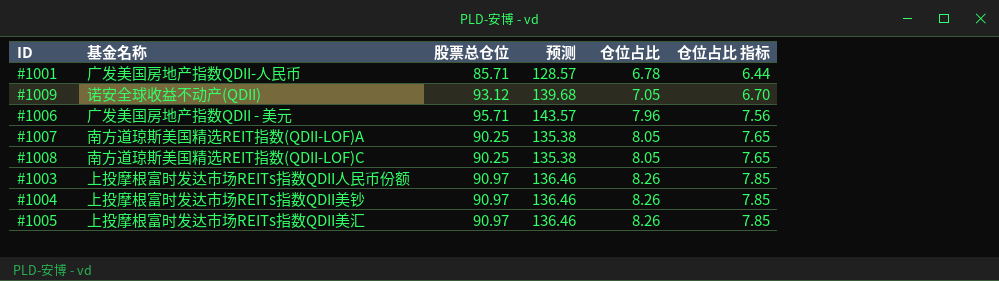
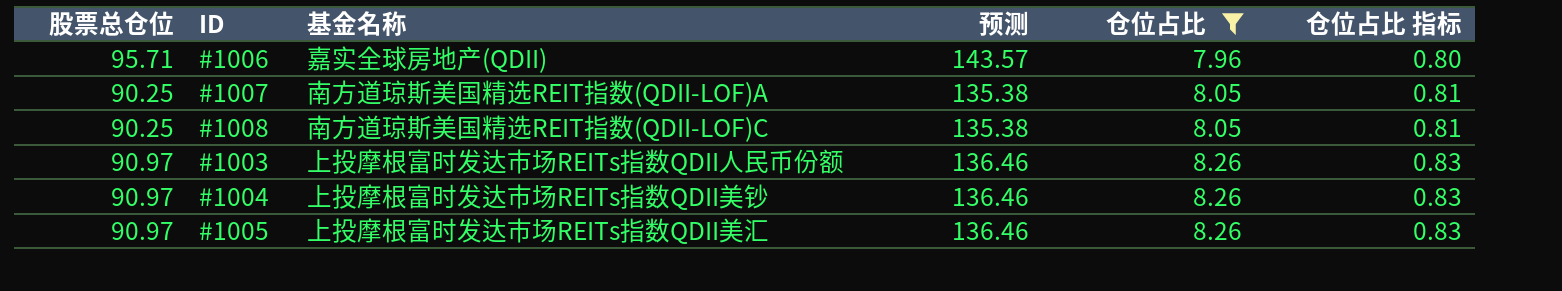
filter: none -> 仓位占比 >= 7.96
column 股票总仓位 | position: 3 -> 1
column 仓位占比 指标 | formula: [仓位占比] * 0.95 -> [仓位占比] * 0.1
#1006 | 基金名称: 广发美国房地产指数QDII - 美元 -> 嘉实全球房地产(QDII)

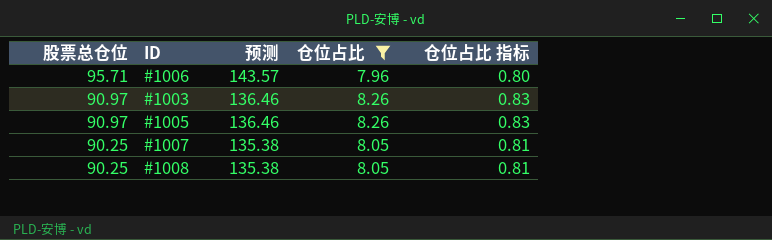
row order: 仓位占比 ascending -> 股票总仓位 descending
column 基金名称 | position: 3 -> none
row #1004: 90.97 | 上投摩根富时发达市场REITs指数QDII美钞 | 136.46 | 8.26 | 0.83 -> none

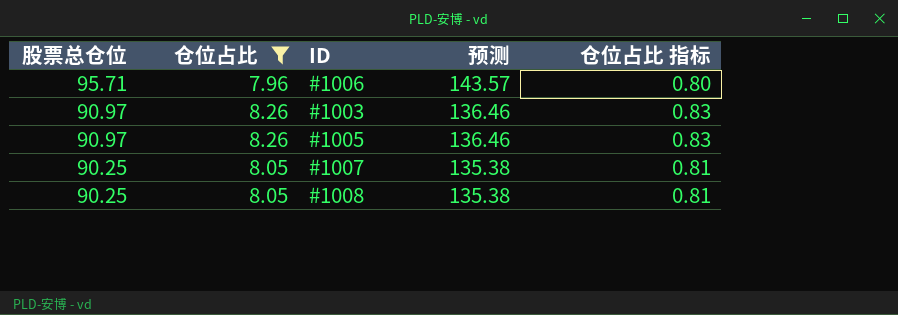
column 仓位占比 | position: 4 -> 2

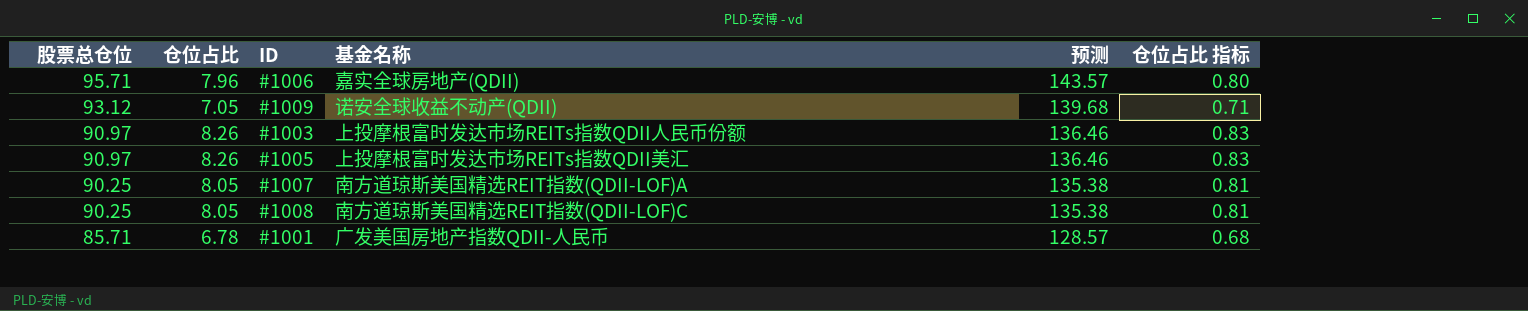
filter: 仓位占比 >= 7.96 -> none
column 基金名称 | position: none -> 4

